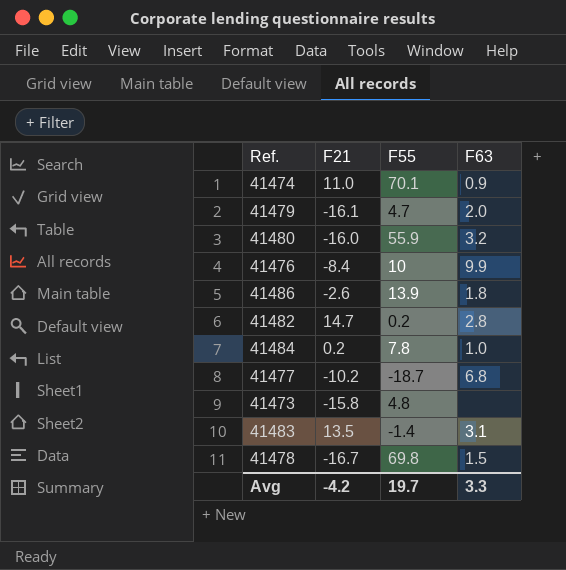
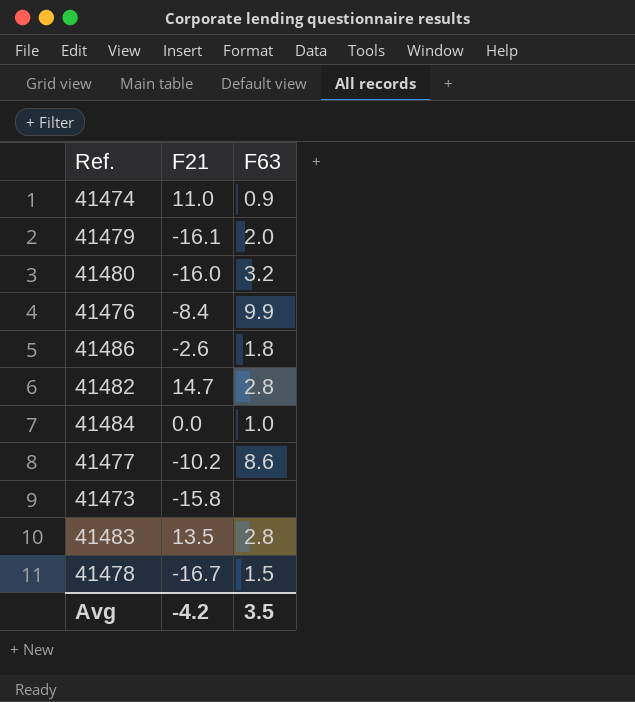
column F55 | position: 3 -> none
41484 | F21: 0.2 -> 0.0
41477 | F63: 6.8 -> 8.6
41483 | F63: 3.1 -> 2.8
Avg | F63: 3.3 -> 3.5

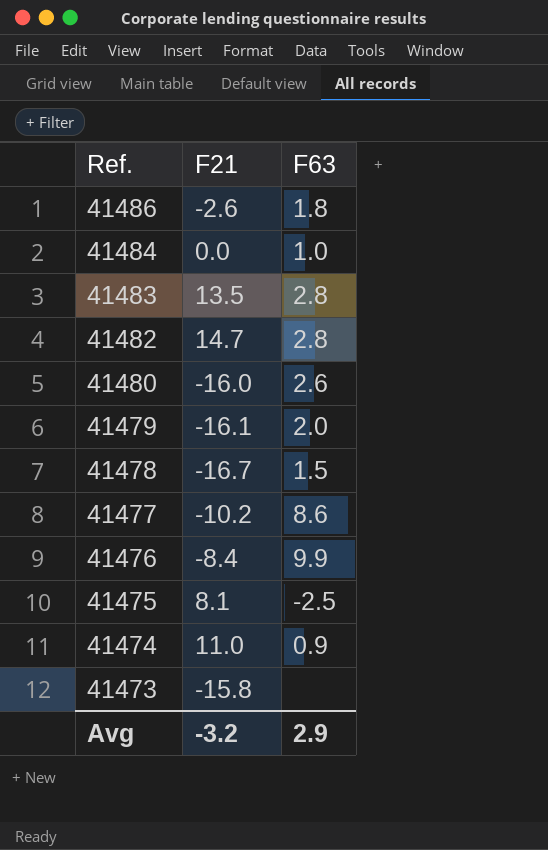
row order: none -> Ref. descending
41480 | F63: 3.2 -> 2.6
row 41475: none -> 8.1 | -2.5
Avg | F21: -4.2 -> -3.2
Avg | F63: 3.5 -> 2.9

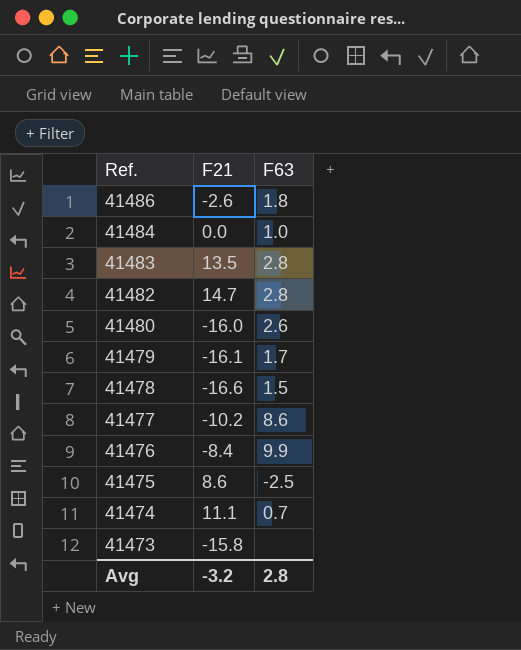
41479 | F63: 2.0 -> 1.7
41478 | F21: -16.7 -> -16.6
41475 | F21: 8.1 -> 8.6
41474 | F21: 11.0 -> 11.1
41474 | F63: 0.9 -> 0.7
Avg | F63: 2.9 -> 2.8

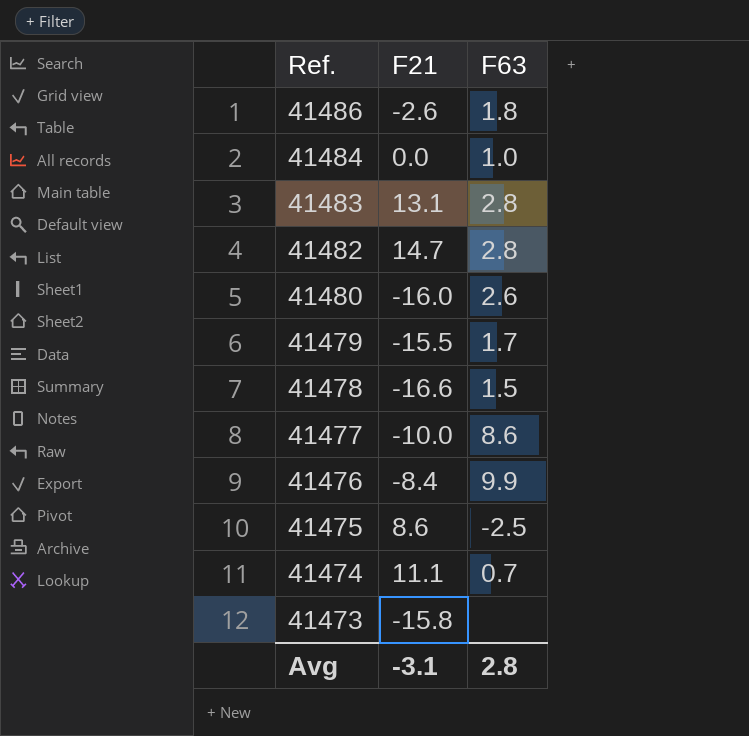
41483 | F21: 13.5 -> 13.1
41479 | F21: -16.1 -> -15.5
41477 | F21: -10.2 -> -10.0
Avg | F21: -3.2 -> -3.1

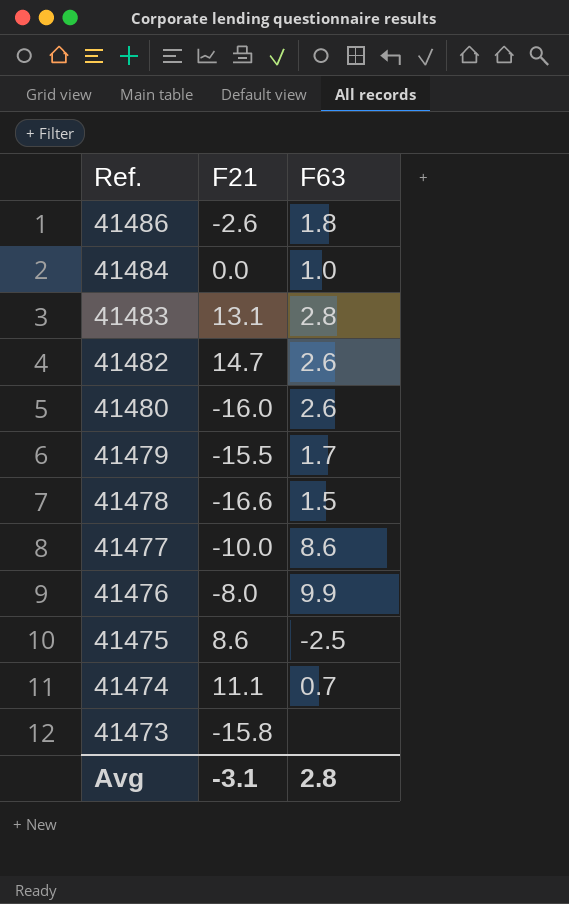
41482 | F63: 2.8 -> 2.6
41476 | F21: -8.4 -> -8.0

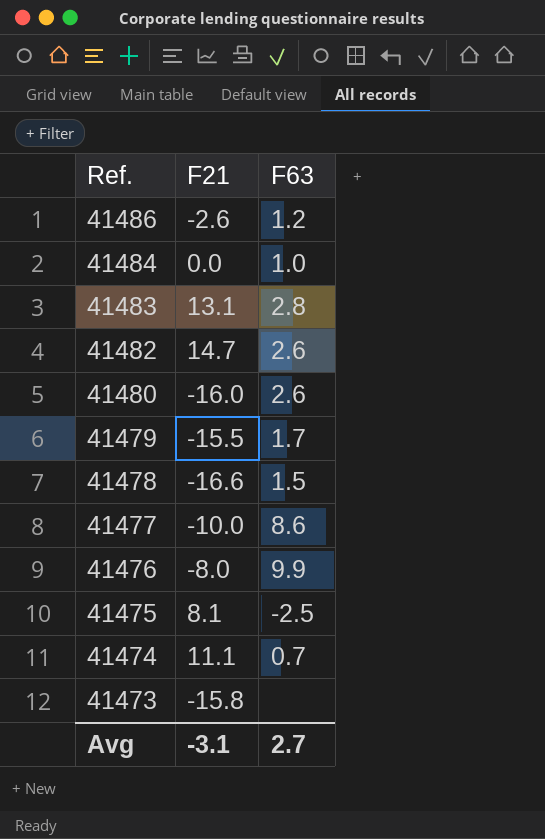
41486 | F63: 1.8 -> 1.2
41475 | F21: 8.6 -> 8.1
Avg | F63: 2.8 -> 2.7

